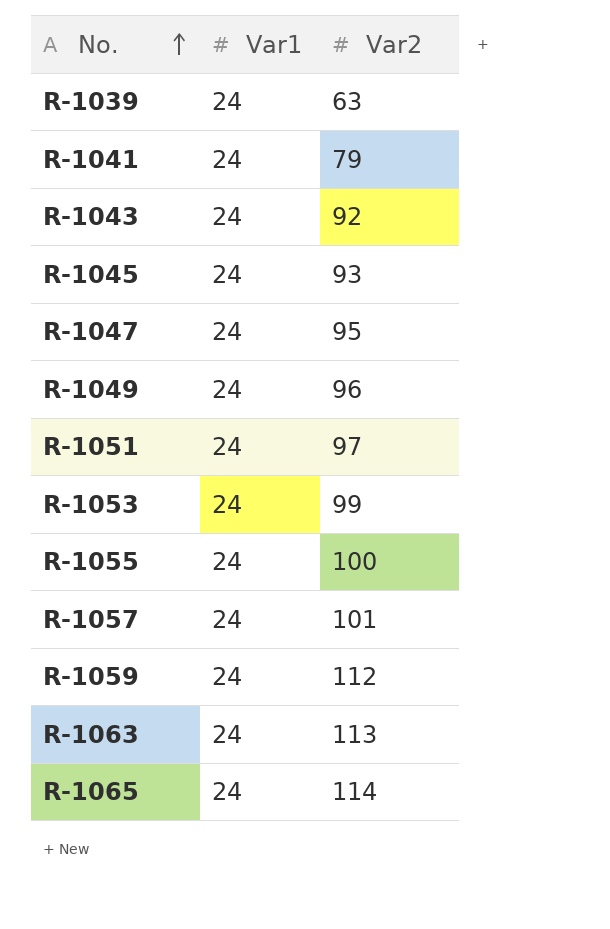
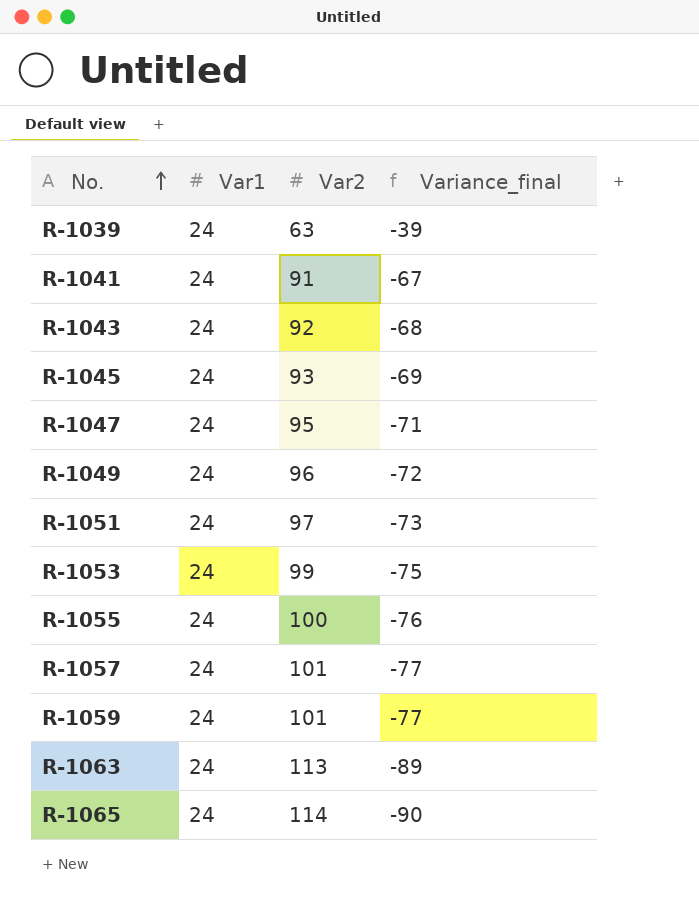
column Variance_final | formula: none -> [Var1] - [Var2]
R-1041 | Var2: 79 -> 91
R-1059 | Var2: 112 -> 101

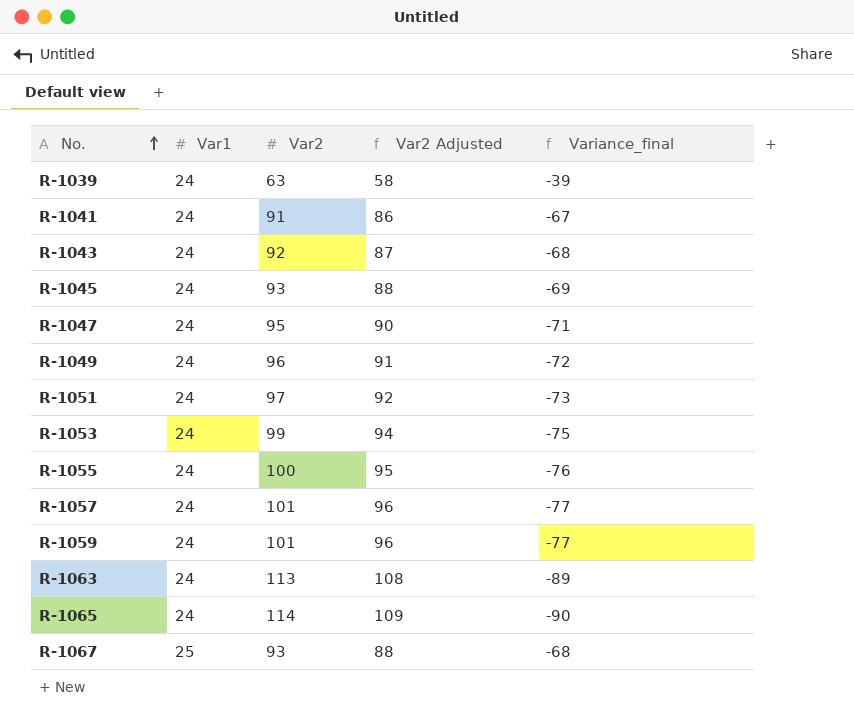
column Var2 Adjusted | formula: none -> [Var2] - 5
row R-1067: none -> 25 | 93 | 88 | -68

